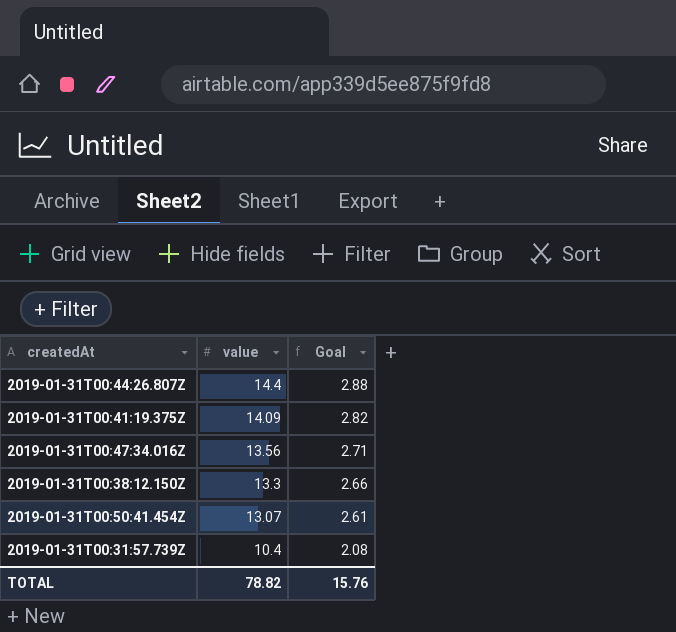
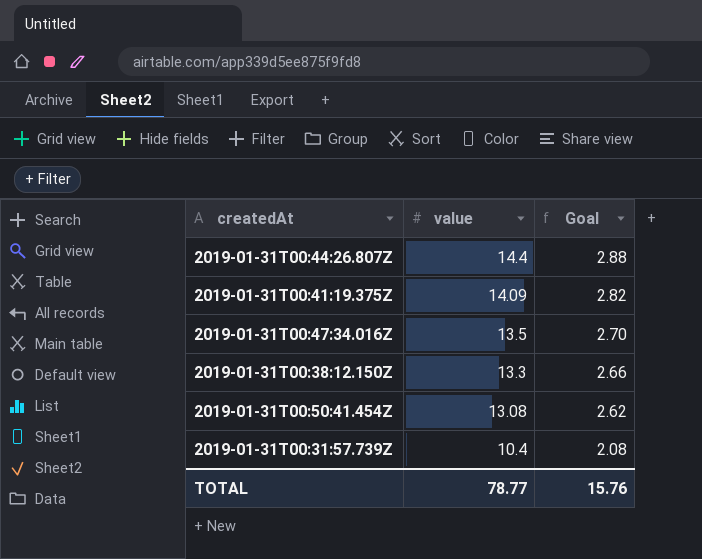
2019-01-31T00:47:34.016Z | value: 13.56 -> 13.5
2019-01-31T00:47:34.016Z | Goal: 2.71 -> 2.70
2019-01-31T00:50:41.454Z | value: 13.07 -> 13.08
2019-01-31T00:50:41.454Z | Goal: 2.61 -> 2.62
TOTAL | value: 78.82 -> 78.77

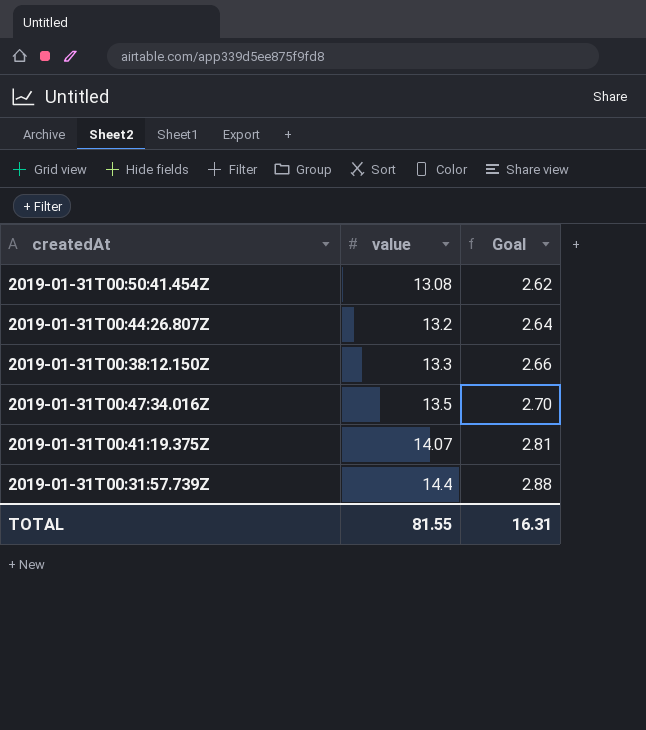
row order: value descending -> value ascending
2019-01-31T00:44:26.807Z | value: 14.4 -> 13.2
2019-01-31T00:44:26.807Z | Goal: 2.88 -> 2.64
2019-01-31T00:41:19.375Z | value: 14.09 -> 14.07
2019-01-31T00:41:19.375Z | Goal: 2.82 -> 2.81
2019-01-31T00:31:57.739Z | value: 10.4 -> 14.4
2019-01-31T00:31:57.739Z | Goal: 2.08 -> 2.88
TOTAL | value: 78.77 -> 81.55
TOTAL | Goal: 15.76 -> 16.31

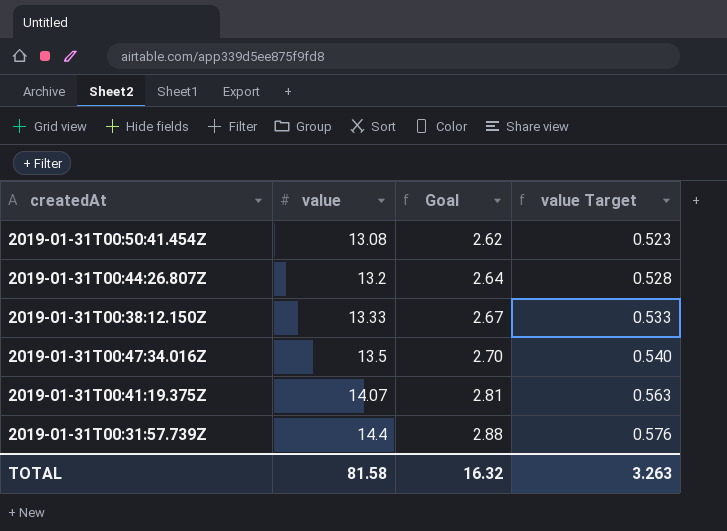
column value Target | formula: none -> [value] * 0.04
2019-01-31T00:38:12.150Z | value: 13.3 -> 13.33
2019-01-31T00:38:12.150Z | Goal: 2.66 -> 2.67
TOTAL | value: 81.55 -> 81.58
TOTAL | Goal: 16.31 -> 16.32

